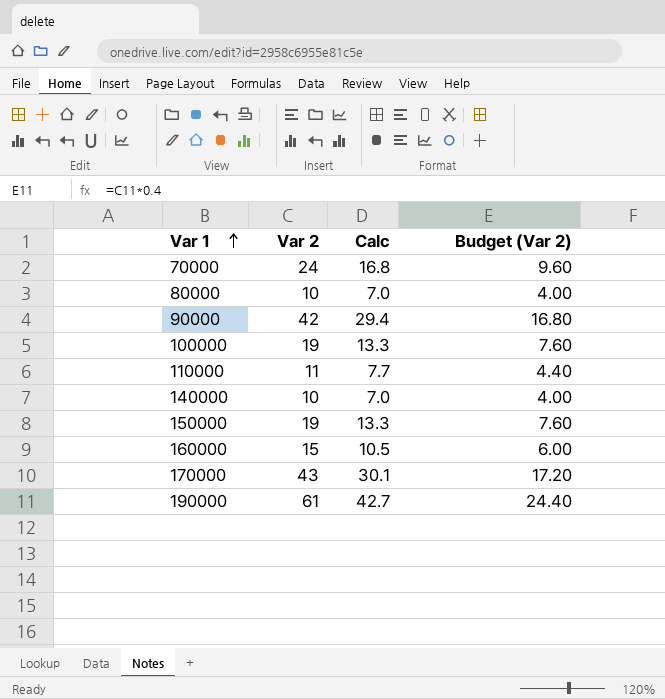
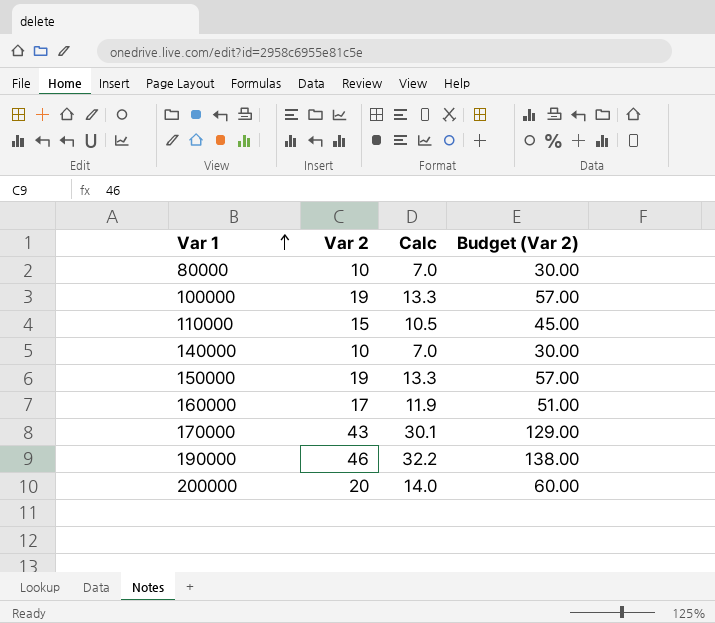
column Budget (Var 2) | formula: [Var 2] * 0.4 -> [Var 2] * 3
row 70000: 24 | 16.8 | 9.60 -> none
row 90000: 42 | 29.4 | 16.80 -> none
110000 | Var 2: 11 -> 15
110000 | Calc: 7.7 -> 10.5
160000 | Var 2: 15 -> 17
160000 | Calc: 10.5 -> 11.9
190000 | Var 2: 61 -> 46
190000 | Calc: 42.7 -> 32.2
row 200000: none -> 20 | 14.0 | 60.00

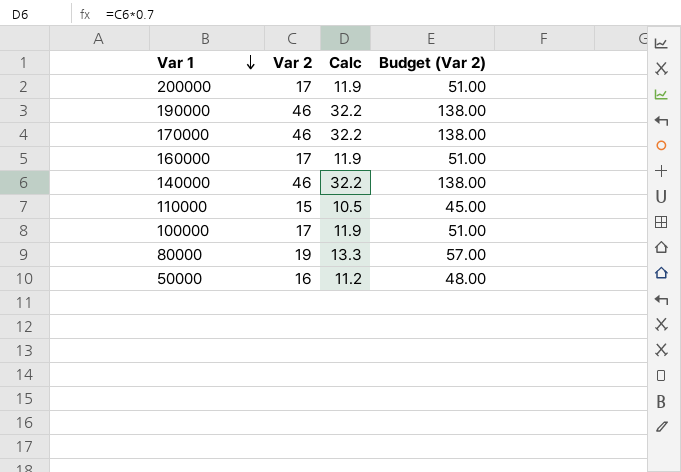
row order: Var 1 ascending -> Var 1 descending
row 150000: 19 | 13.3 | 57.00 -> none
200000 | Var 2: 20 -> 17
200000 | Calc: 14.0 -> 11.9
200000 | Budget (Var 2): 60.00 -> 51.00
170000 | Var 2: 43 -> 46
170000 | Calc: 30.1 -> 32.2
170000 | Budget (Var 2): 129.00 -> 138.00
140000 | Var 2: 10 -> 46
140000 | Calc: 7.0 -> 32.2
140000 | Budget (Var 2): 30.00 -> 138.00
100000 | Var 2: 19 -> 17
100000 | Calc: 13.3 -> 11.9
100000 | Budget (Var 2): 57.00 -> 51.00
80000 | Var 2: 10 -> 19
80000 | Calc: 7.0 -> 13.3
80000 | Budget (Var 2): 30.00 -> 57.00
row 50000: none -> 16 | 11.2 | 48.00

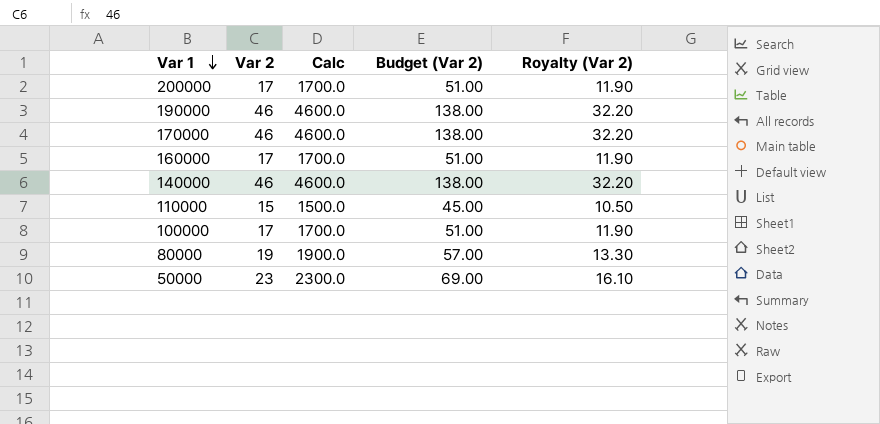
column Calc | formula: [Var 2] * 0.7 -> [Var 2] * 100
column Royalty (Var 2) | formula: none -> [Var 2] * 0.7
50000 | Var 2: 16 -> 23
50000 | Budget (Var 2): 48.00 -> 69.00

